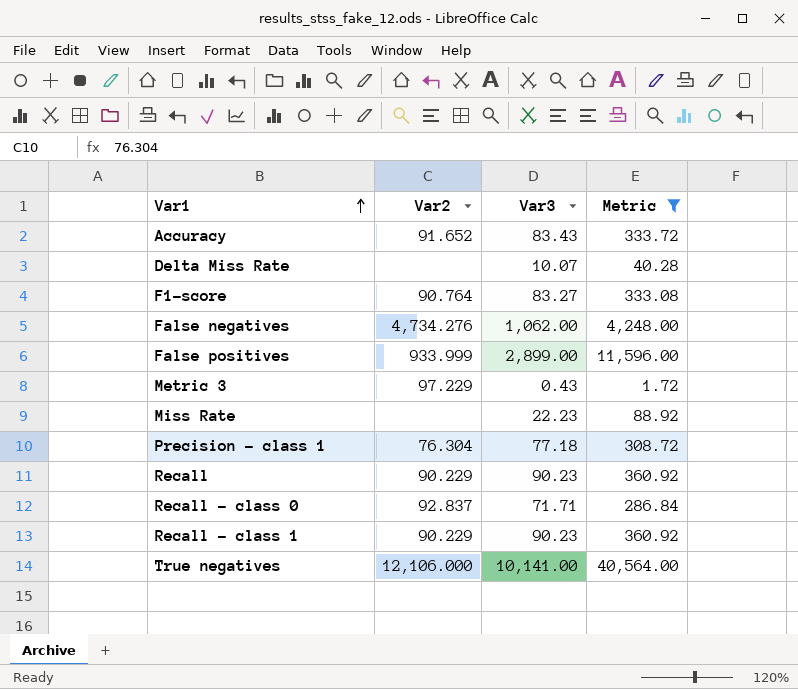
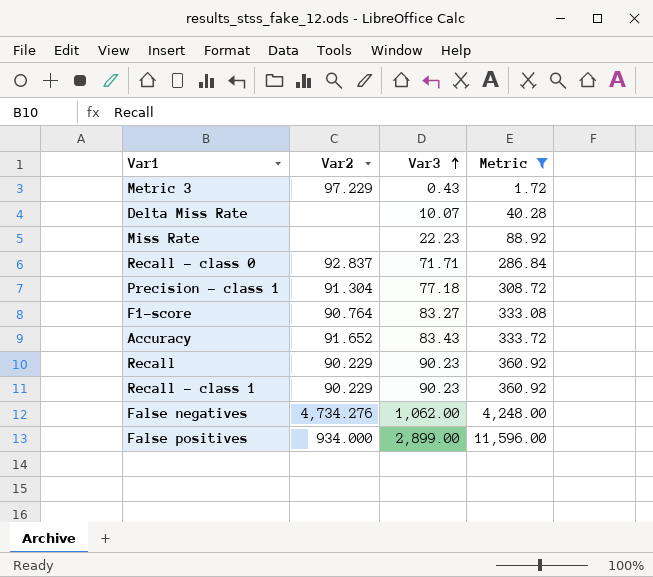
row order: Var1 ascending -> Var3 ascending
row True negatives: 12,106.000 | 10,141.00 | 40,564.00 -> none
Precision - class 1 | Var2: 76.304 -> 91.304
False positives | Var2: 933.999 -> 934.000

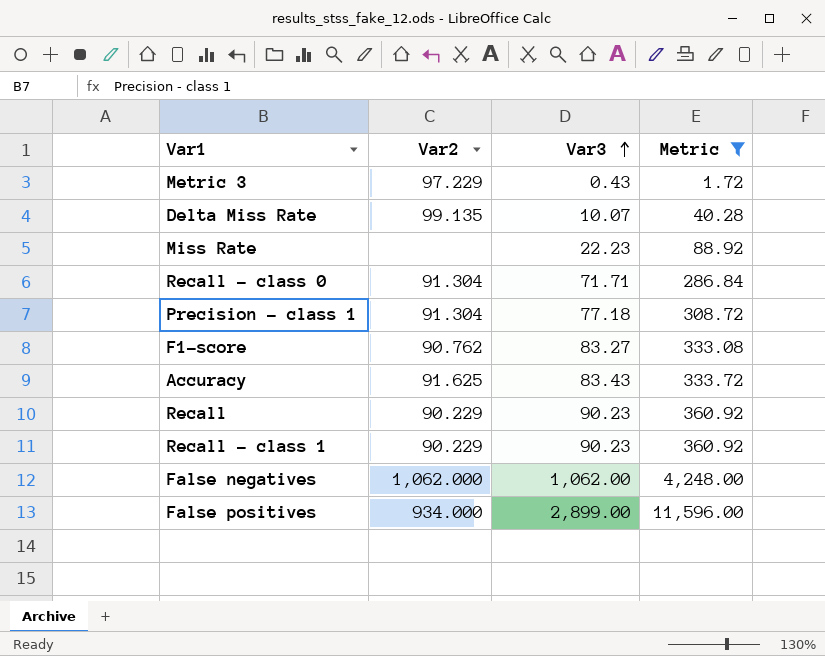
Delta Miss Rate | Var2: none -> 99.135
Recall - class 0 | Var2: 92.837 -> 91.304
F1-score | Var2: 90.764 -> 90.762
Accuracy | Var2: 91.652 -> 91.625
False negatives | Var2: 4,734.276 -> 1,062.000

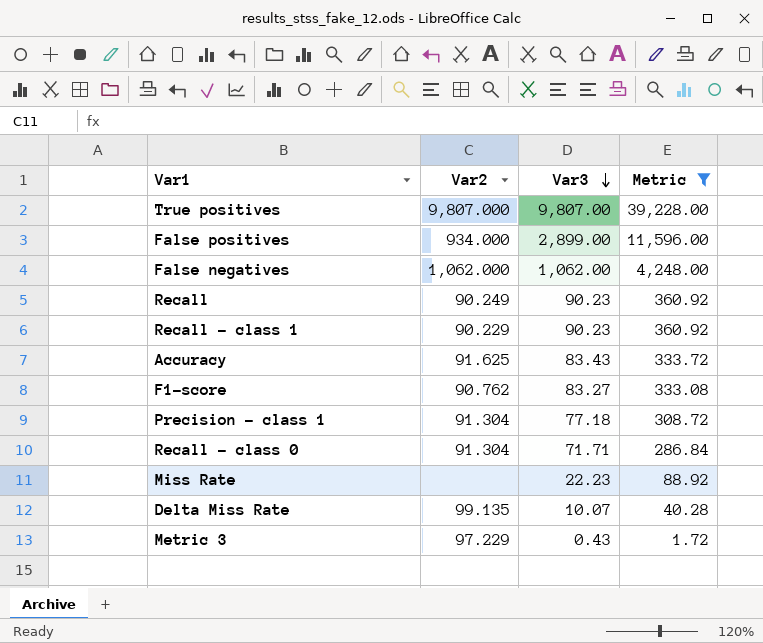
row order: Var3 ascending -> Var3 descending
row True positives: none -> 9,807.000 | 9,807.00 | 39,228.00
Recall | Var2: 90.229 -> 90.249

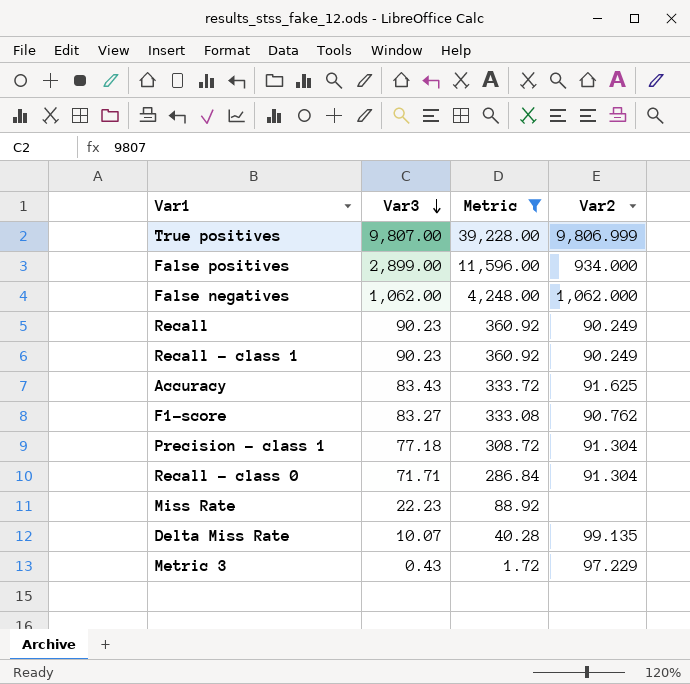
column Var2 | position: 2 -> 4
True positives | Var2: 9,807.000 -> 9,806.999
Recall - class 1 | Var2: 90.229 -> 90.249

